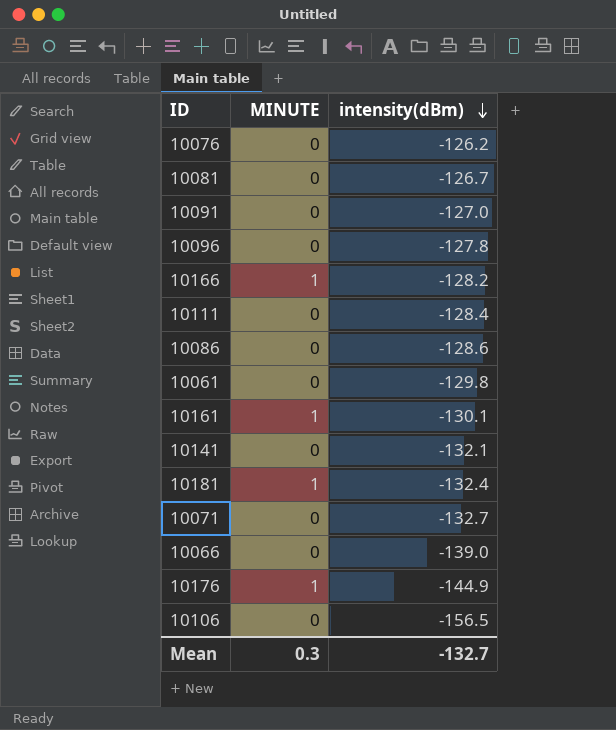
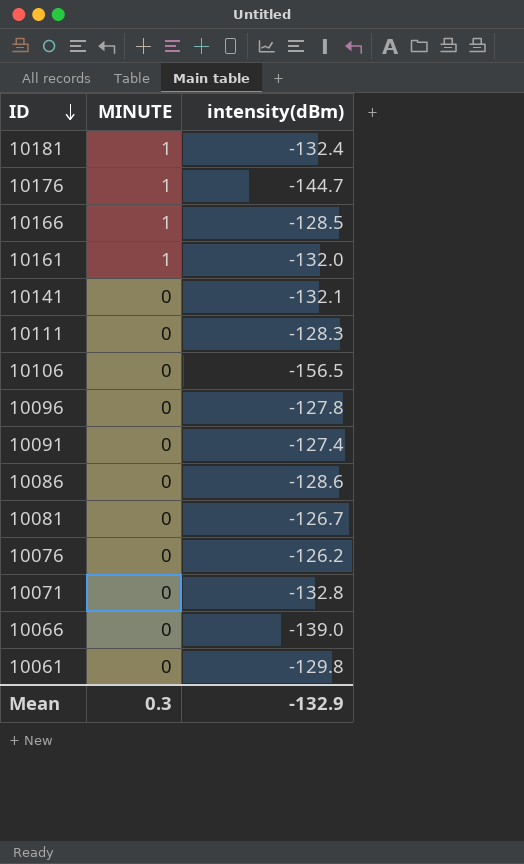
row order: intensity(dBm) descending -> ID descending
10176 | intensity(dBm): -144.9 -> -144.7
10166 | intensity(dBm): -128.2 -> -128.5
10161 | intensity(dBm): -130.1 -> -132.0
10111 | intensity(dBm): -128.4 -> -128.3
10091 | intensity(dBm): -127.0 -> -127.4
10071 | intensity(dBm): -132.7 -> -132.8
Mean | intensity(dBm): -132.7 -> -132.9

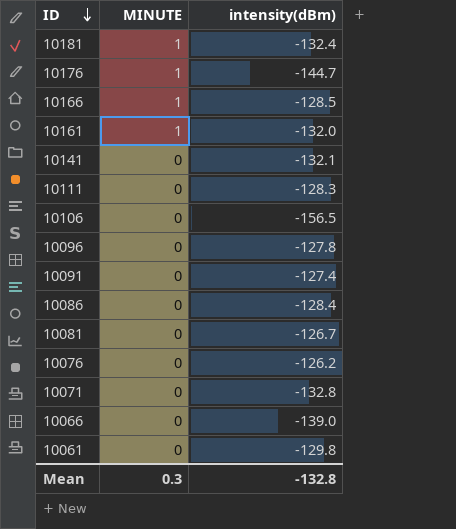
10086 | intensity(dBm): -128.6 -> -128.4
Mean | intensity(dBm): -132.9 -> -132.8

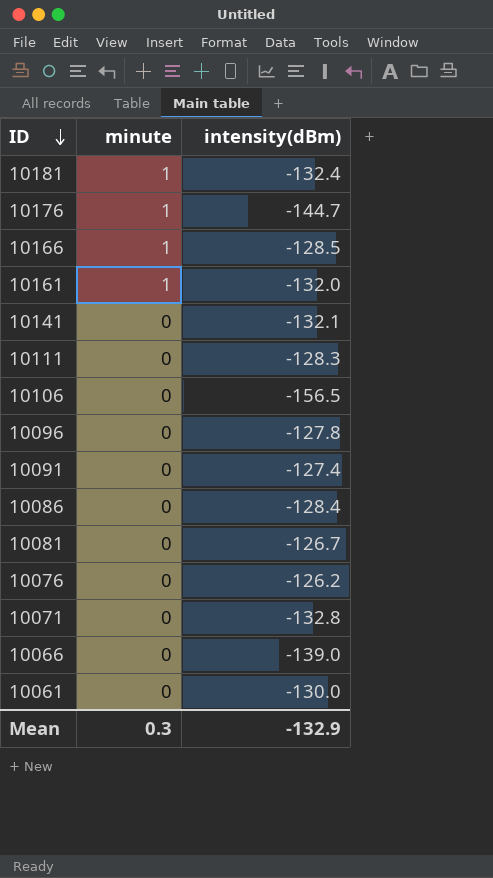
column name: MINUTE -> minute
10061 | intensity(dBm): -129.8 -> -130.0
Mean | intensity(dBm): -132.8 -> -132.9

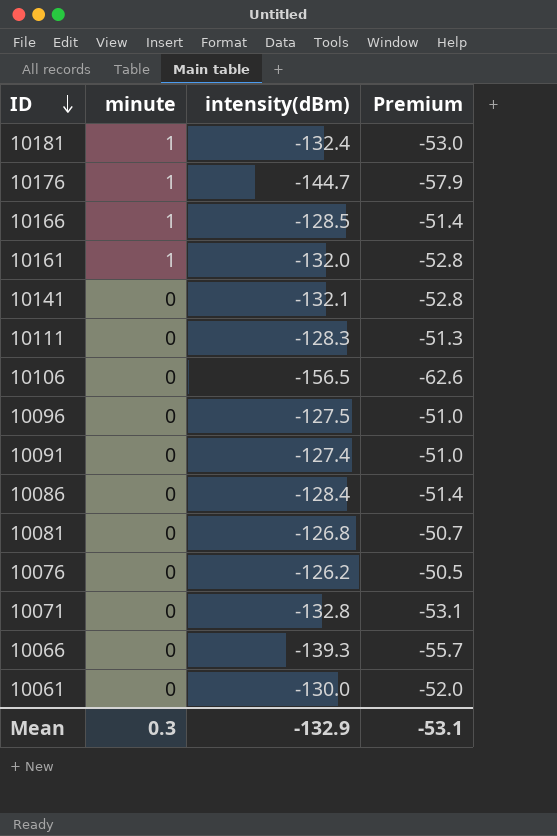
column Premium | formula: none -> [intensity(dBm)] * 0.4
10096 | intensity(dBm): -127.8 -> -127.5
10081 | intensity(dBm): -126.7 -> -126.8
10066 | intensity(dBm): -139.0 -> -139.3

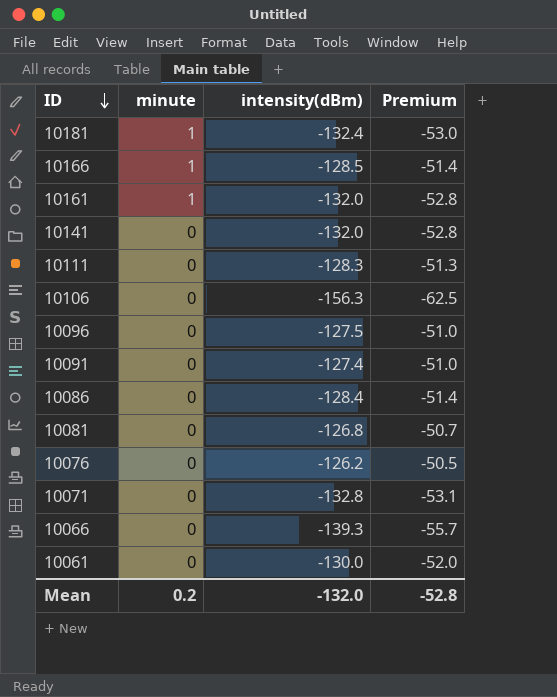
row 10176: 1 | -144.7 | -57.9 -> none
10141 | intensity(dBm): -132.1 -> -132.0
10106 | intensity(dBm): -156.5 -> -156.3
10106 | Premium: -62.6 -> -62.5
Mean | minute: 0.3 -> 0.2
Mean | intensity(dBm): -132.9 -> -132.0
Mean | Premium: -53.1 -> -52.8

